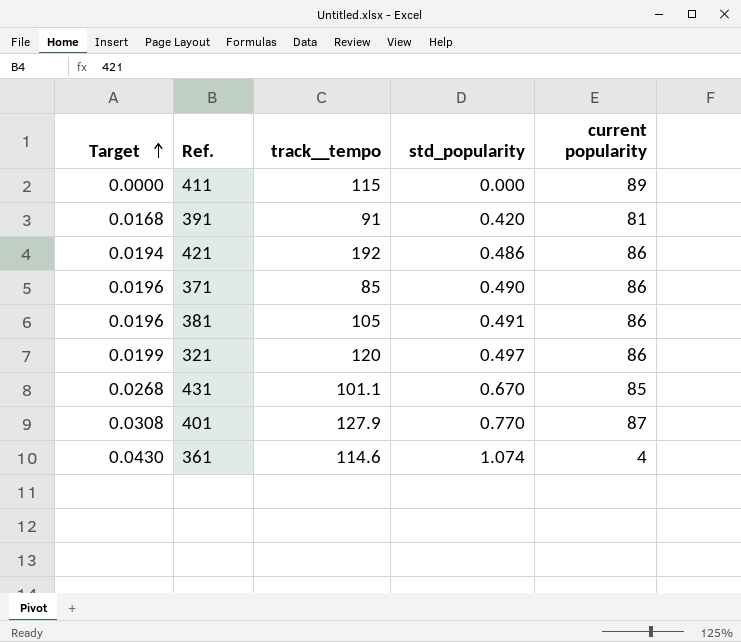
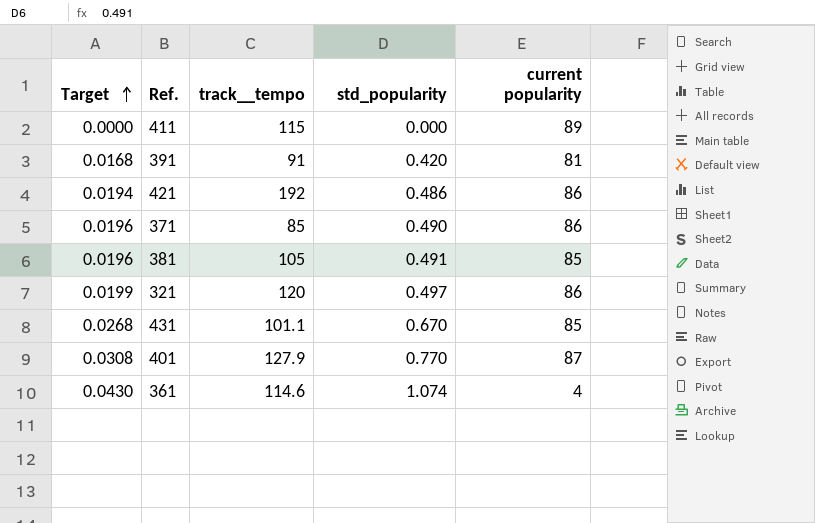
381 | current popularity: 86 -> 85

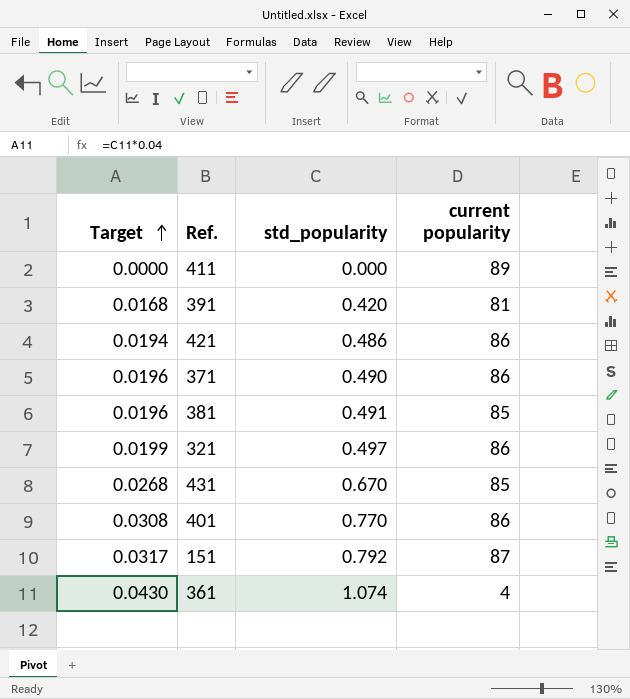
column track__tempo | position: 3 -> none
401 | current popularity: 87 -> 86
row 151: none -> 0.0317 | 0.792 | 87

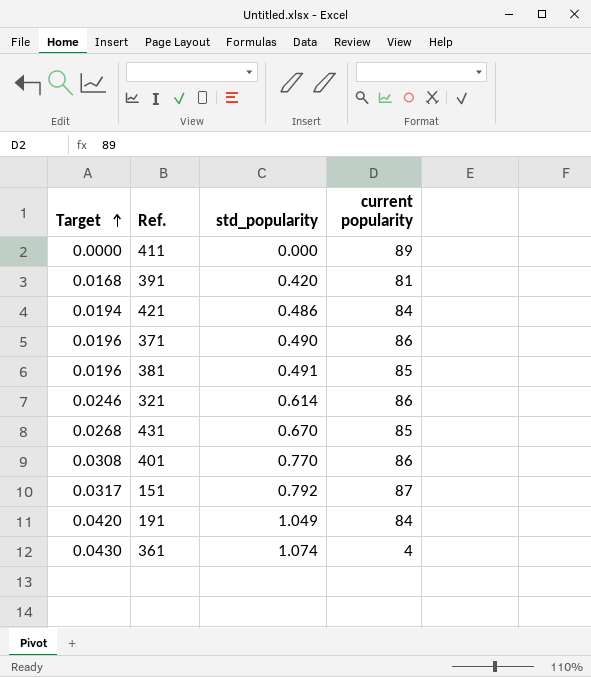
421 | current popularity: 86 -> 84
321 | Target: 0.0199 -> 0.0246
321 | std_popularity: 0.497 -> 0.614
row 191: none -> 0.0420 | 1.049 | 84

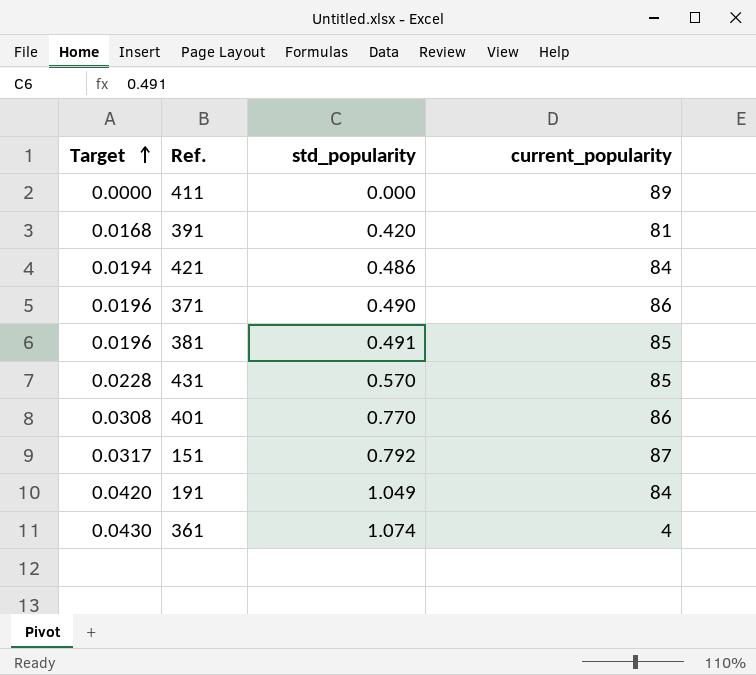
column name: current popularity -> current_popularity
row 321: 0.0246 | 0.614 | 86 -> none
431 | Target: 0.0268 -> 0.0228
431 | std_popularity: 0.670 -> 0.570

